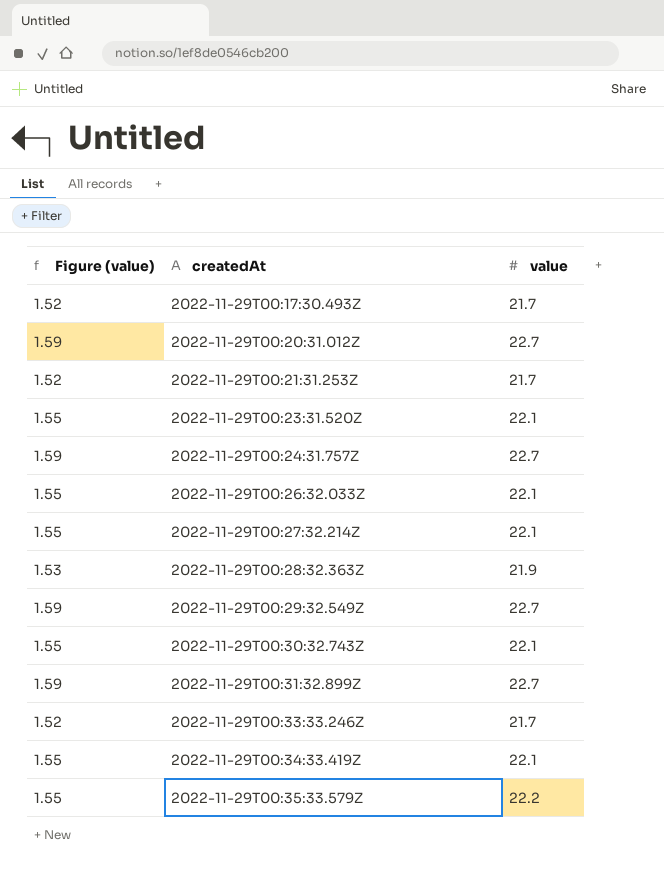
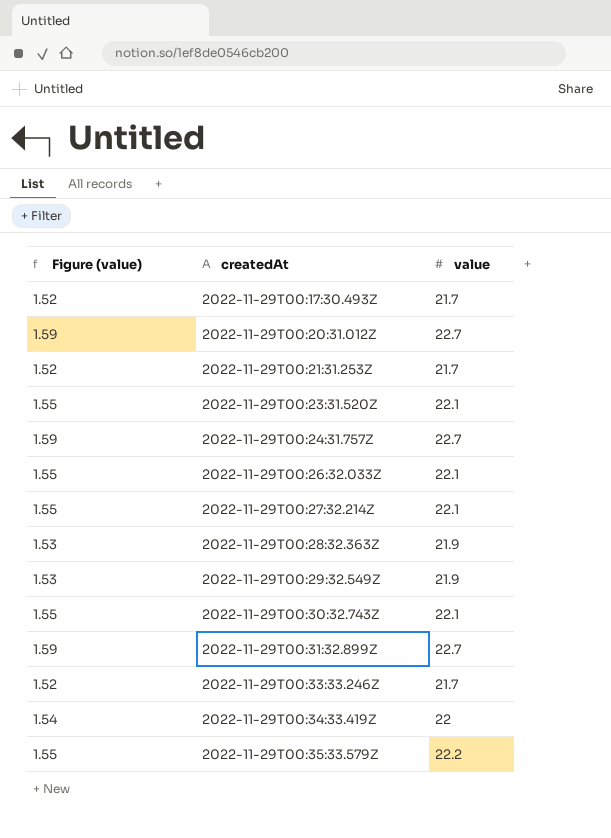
2022-11-29T00:29:32.549Z | Figure (value): 1.59 -> 1.53
2022-11-29T00:29:32.549Z | value: 22.7 -> 21.9
2022-11-29T00:34:33.419Z | Figure (value): 1.55 -> 1.54
2022-11-29T00:34:33.419Z | value: 22.1 -> 22

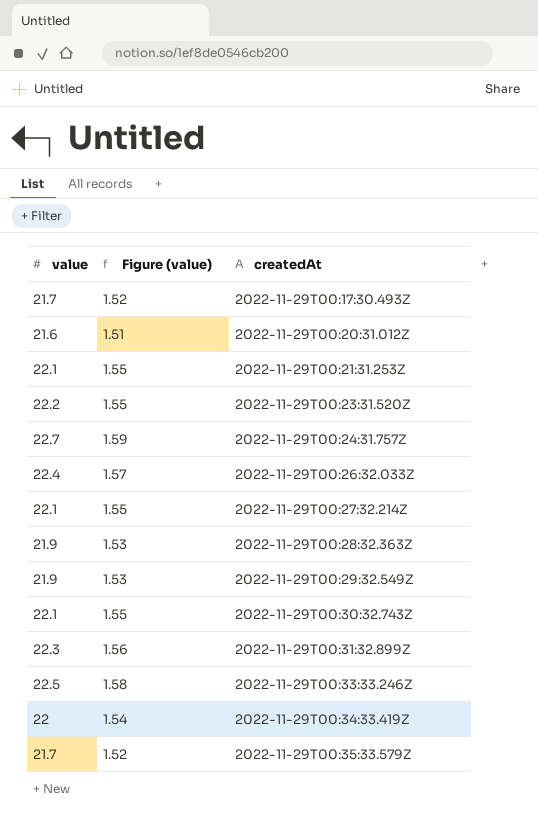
column value | position: 3 -> 1
2022-11-29T00:20:31.012Z | value: 22.7 -> 21.6
2022-11-29T00:20:31.012Z | Figure (value): 1.59 -> 1.51
2022-11-29T00:21:31.253Z | value: 21.7 -> 22.1
2022-11-29T00:21:31.253Z | Figure (value): 1.52 -> 1.55
2022-11-29T00:23:31.520Z | value: 22.1 -> 22.2
2022-11-29T00:26:32.033Z | value: 22.1 -> 22.4
2022-11-29T00:26:32.033Z | Figure (value): 1.55 -> 1.57
2022-11-29T00:31:32.899Z | value: 22.7 -> 22.3
2022-11-29T00:31:32.899Z | Figure (value): 1.59 -> 1.56
2022-11-29T00:33:33.246Z | value: 21.7 -> 22.5
2022-11-29T00:33:33.246Z | Figure (value): 1.52 -> 1.58
2022-11-29T00:35:33.579Z | value: 22.2 -> 21.7
2022-11-29T00:35:33.579Z | Figure (value): 1.55 -> 1.52

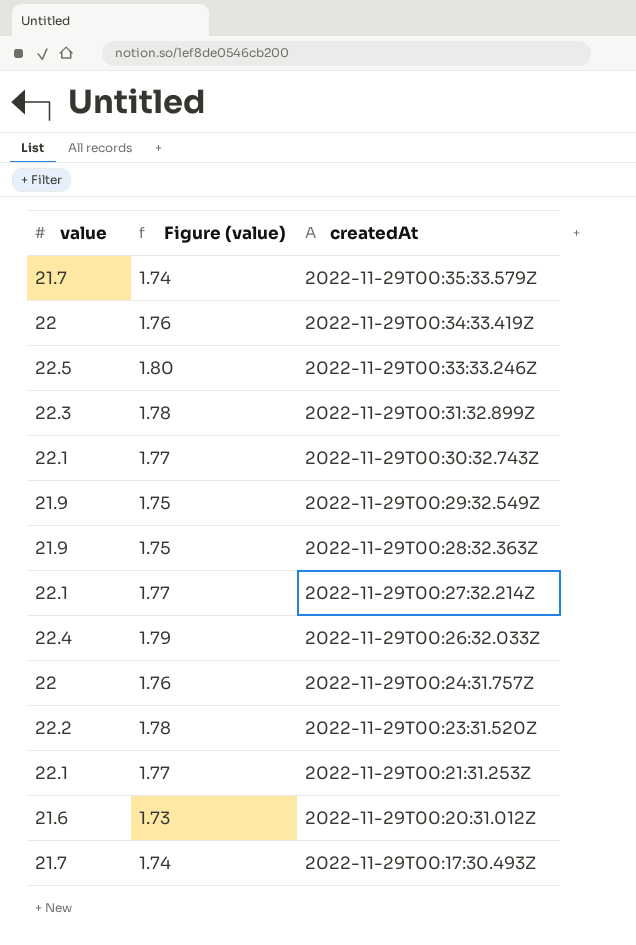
row order: createdAt ascending -> createdAt descending
column Figure (value) | formula: [value] * 0.07 -> [value] * 0.08
2022-11-29T00:24:31.757Z | value: 22.7 -> 22

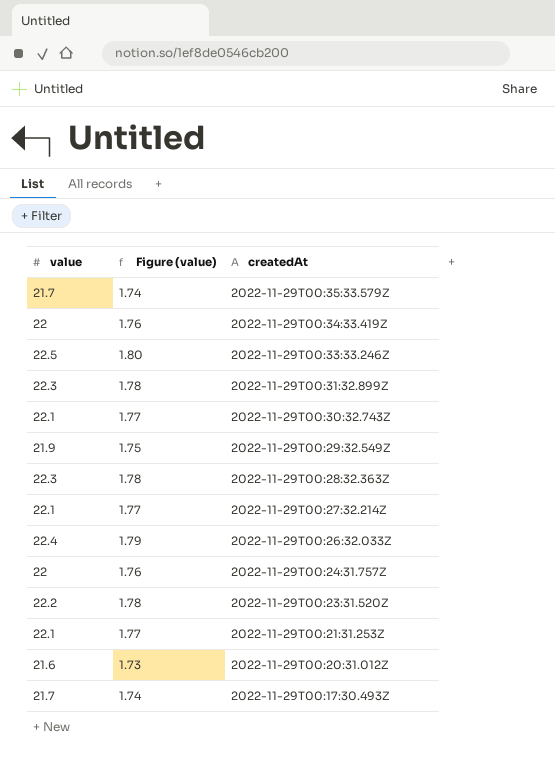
2022-11-29T00:28:32.363Z | value: 21.9 -> 22.3
2022-11-29T00:28:32.363Z | Figure (value): 1.75 -> 1.78

